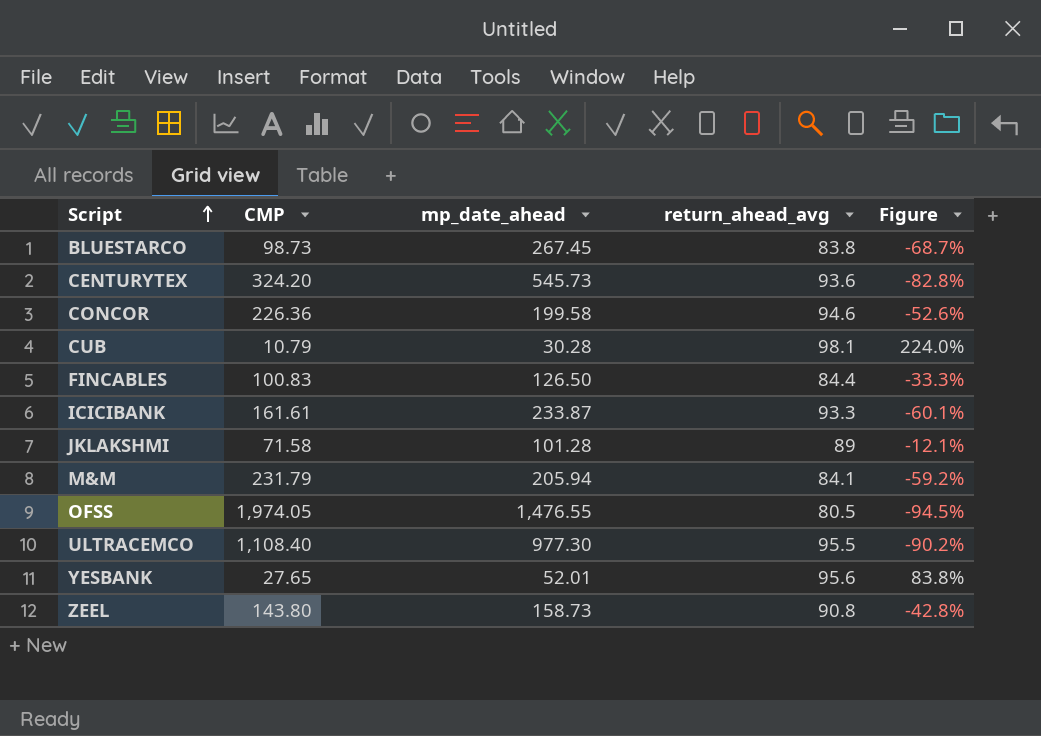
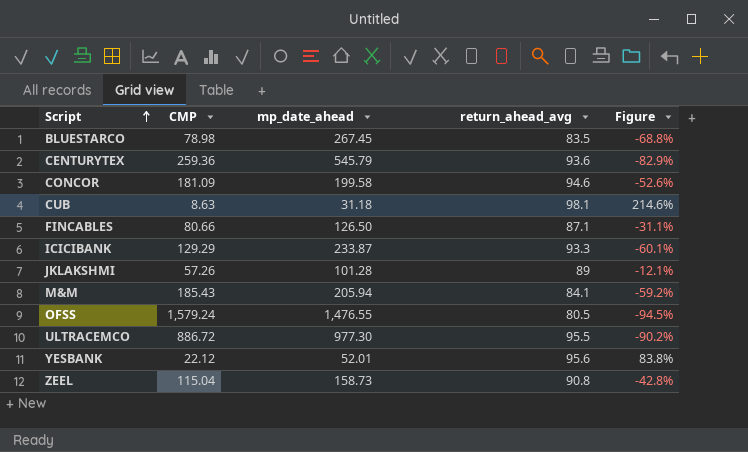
BLUESTARCO | CMP: 98.73 -> 78.98
BLUESTARCO | return_ahead_avg: 83.8 -> 83.5
BLUESTARCO | Figure: -68.7% -> -68.8%
CENTURYTEX | CMP: 324.20 -> 259.36
CENTURYTEX | mp_date_ahead: 545.73 -> 545.79
CENTURYTEX | Figure: -82.8% -> -82.9%
CONCOR | CMP: 226.36 -> 181.09
CUB | CMP: 10.79 -> 8.63
CUB | mp_date_ahead: 30.28 -> 31.18
CUB | Figure: 224.0% -> 214.6%
FINCABLES | CMP: 100.83 -> 80.66
FINCABLES | return_ahead_avg: 84.4 -> 87.1
FINCABLES | Figure: -33.3% -> -31.1%
ICICIBANK | CMP: 161.61 -> 129.29
JKLAKSHMI | CMP: 71.58 -> 57.26
M&M | CMP: 231.79 -> 185.43
OFSS | CMP: 1,974.05 -> 1,579.24
ULTRACEMCO | CMP: 1,108.40 -> 886.72
YESBANK | CMP: 27.65 -> 22.12
ZEEL | CMP: 143.80 -> 115.04

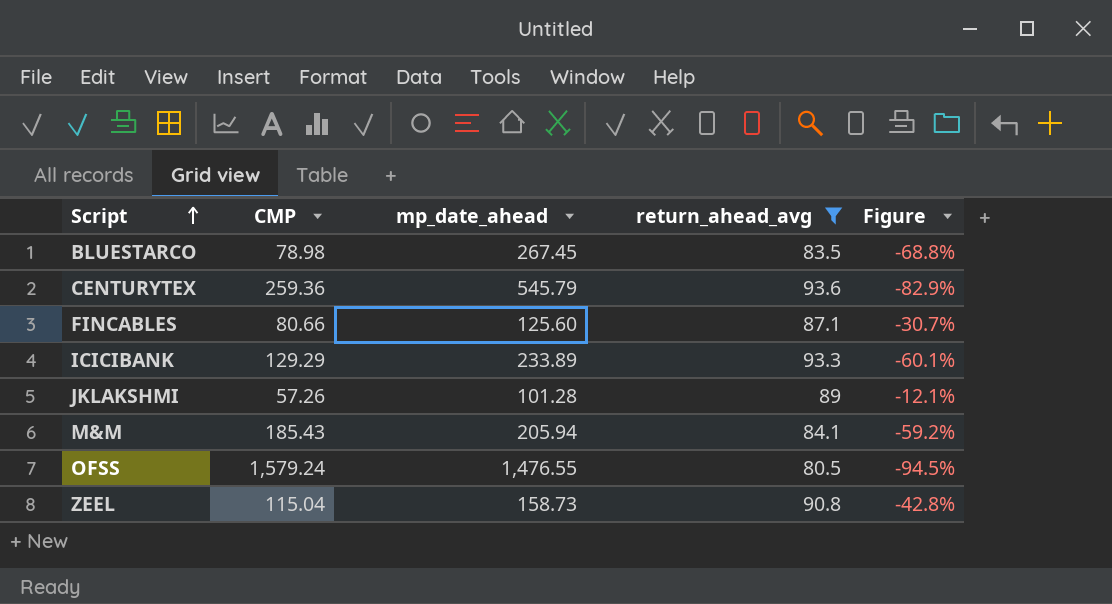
filter: none -> return_ahead_avg <= 93.6
FINCABLES | mp_date_ahead: 126.50 -> 125.60
FINCABLES | Figure: -31.1% -> -30.7%
ICICIBANK | mp_date_ahead: 233.87 -> 233.89

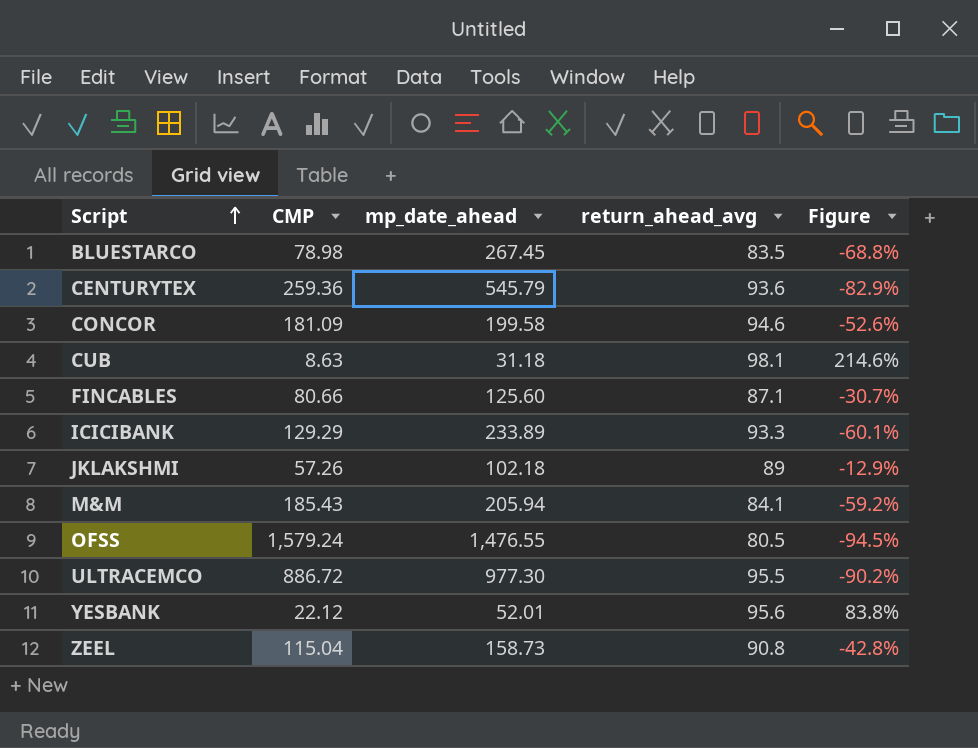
filter: return_ahead_avg <= 93.6 -> none
JKLAKSHMI | mp_date_ahead: 101.28 -> 102.18
JKLAKSHMI | Figure: -12.1% -> -12.9%

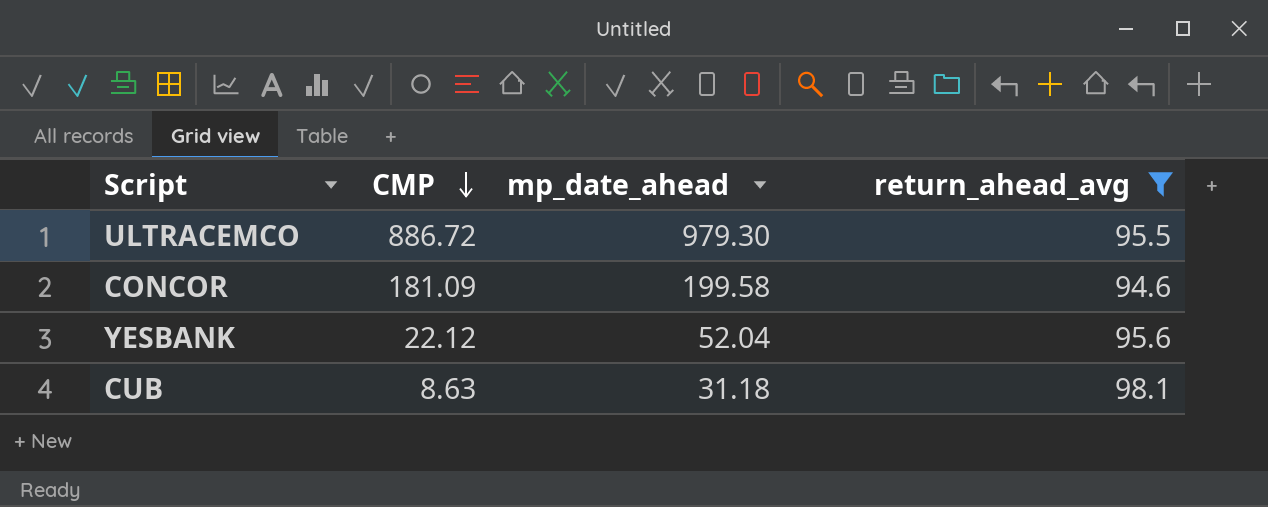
filter: none -> return_ahead_avg >= 94.6
row order: Script ascending -> CMP descending
column Figure | formula: ([return_ahead_avg] - [mp_date_ahead]) / [mp_date_ahead] -> none
ULTRACEMCO | mp_date_ahead: 977.30 -> 979.30
YESBANK | mp_date_ahead: 52.01 -> 52.04

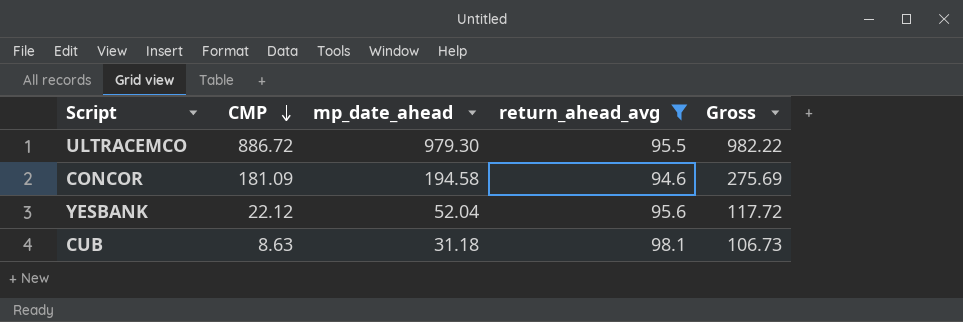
column Gross | formula: none -> [CMP] + [return_ahead_avg]
CONCOR | mp_date_ahead: 199.58 -> 194.58

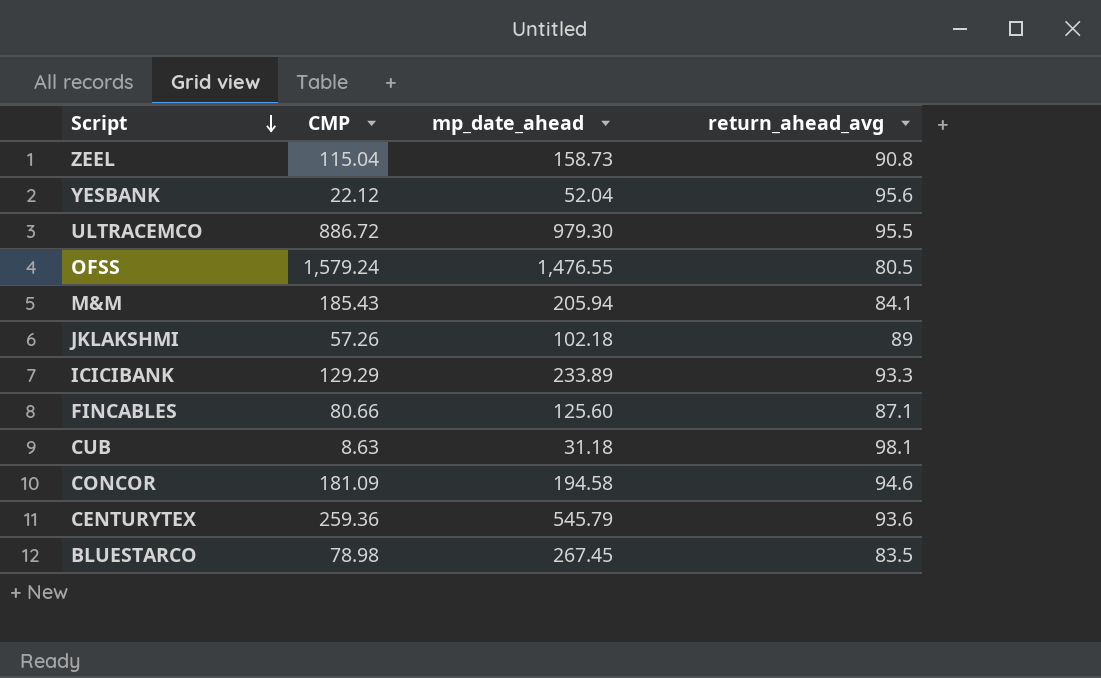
filter: return_ahead_avg >= 94.6 -> none
row order: CMP descending -> Script descending
column Gross | formula: [CMP] + [return_ahead_avg] -> none

